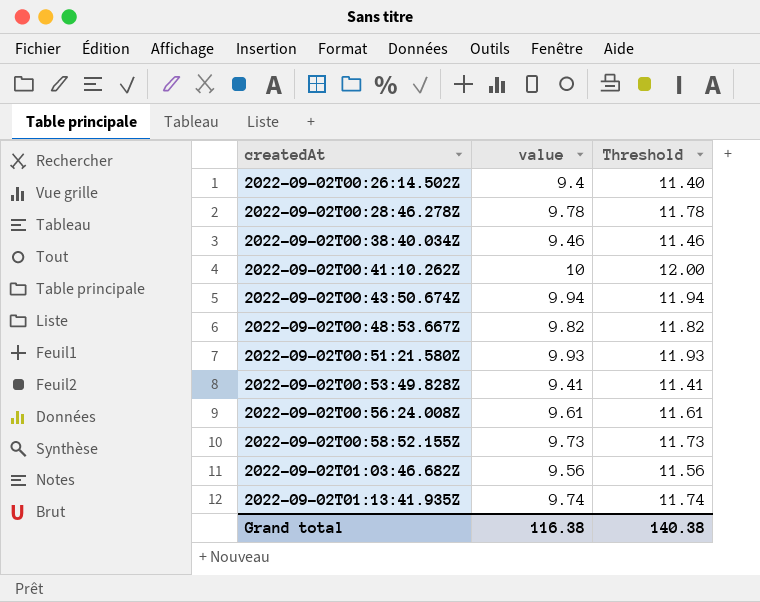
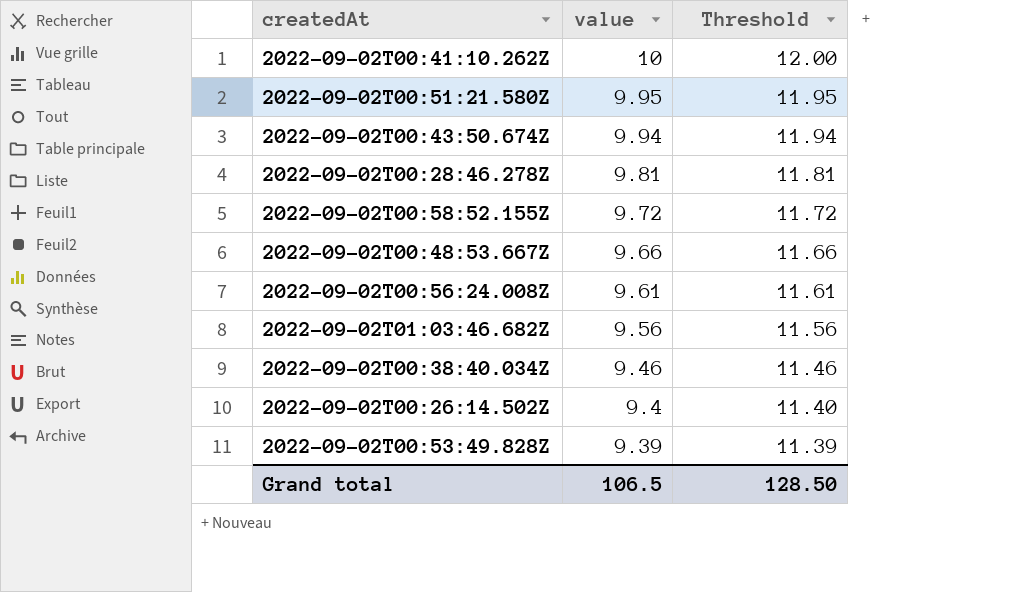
row order: createdAt ascending -> value descending
row 2022-09-02T01:13:41.935Z: 9.74 | 11.74 -> none
2022-09-02T00:51:21.580Z | value: 9.93 -> 9.95
2022-09-02T00:51:21.580Z | Threshold: 11.93 -> 11.95
2022-09-02T00:28:46.278Z | value: 9.78 -> 9.81
2022-09-02T00:28:46.278Z | Threshold: 11.78 -> 11.81
2022-09-02T00:58:52.155Z | value: 9.73 -> 9.72
2022-09-02T00:58:52.155Z | Threshold: 11.73 -> 11.72
2022-09-02T00:48:53.667Z | value: 9.82 -> 9.66
2022-09-02T00:48:53.667Z | Threshold: 11.82 -> 11.66
2022-09-02T00:53:49.828Z | value: 9.41 -> 9.39
2022-09-02T00:53:49.828Z | Threshold: 11.41 -> 11.39
Grand total | value: 116.38 -> 106.5
Grand total | Threshold: 140.38 -> 128.50

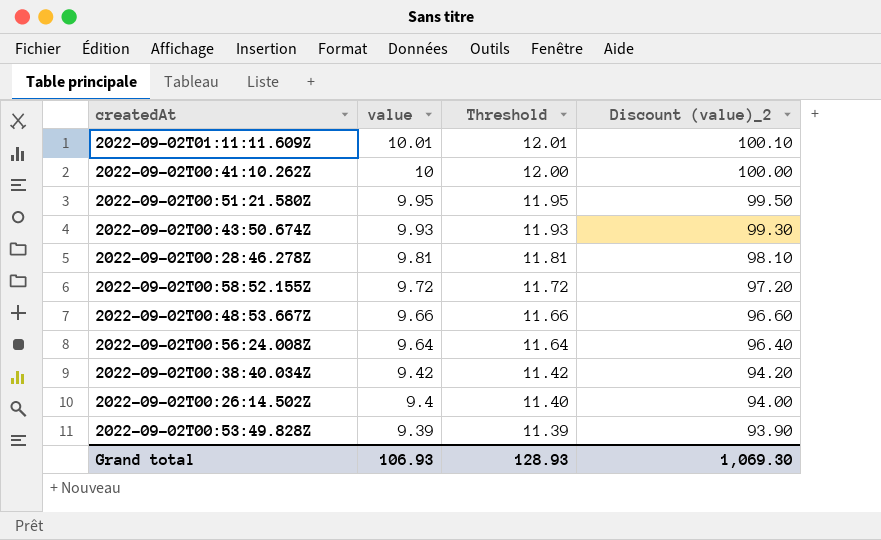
column Discount (value)_2 | formula: none -> [value] * 10
row 2022-09-02T01:03:46.682Z: 9.56 | 11.56 -> none
row 2022-09-02T01:11:11.609Z: none -> 10.01 | 12.01 | 100.10
2022-09-02T00:43:50.674Z | value: 9.94 -> 9.93
2022-09-02T00:43:50.674Z | Threshold: 11.94 -> 11.93
2022-09-02T00:56:24.008Z | value: 9.61 -> 9.64
2022-09-02T00:56:24.008Z | Threshold: 11.61 -> 11.64
2022-09-02T00:38:40.034Z | value: 9.46 -> 9.42
2022-09-02T00:38:40.034Z | Threshold: 11.46 -> 11.42
Grand total | value: 106.5 -> 106.93
Grand total | Threshold: 128.50 -> 128.93

